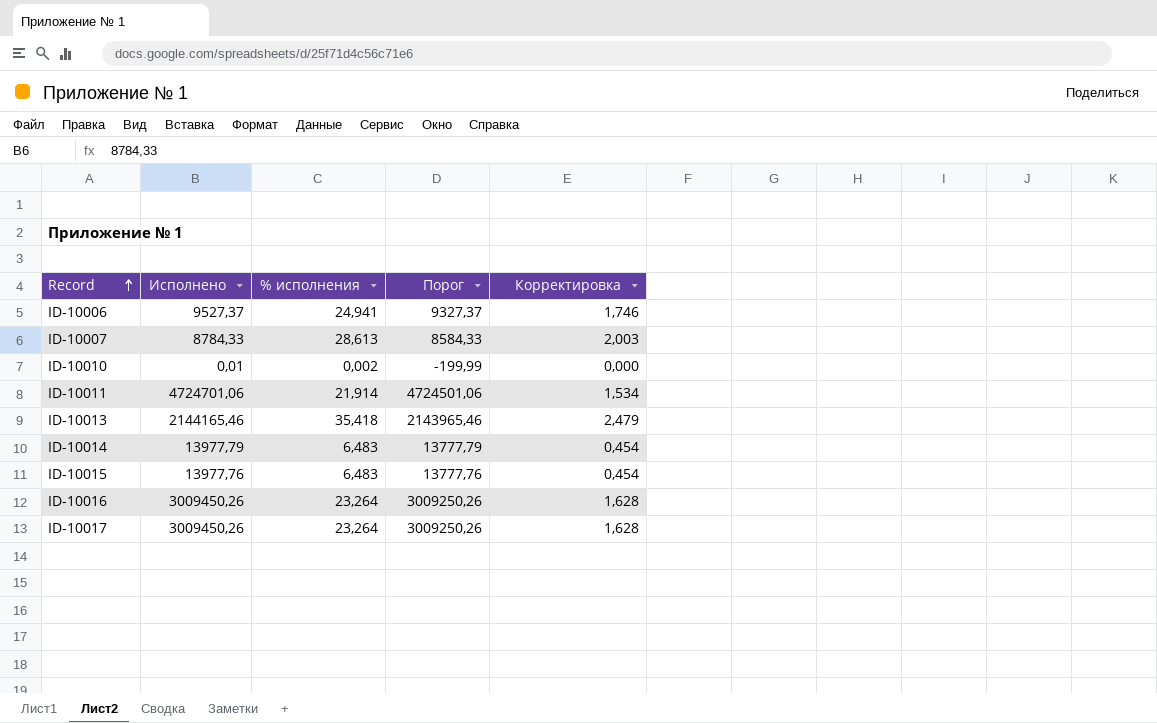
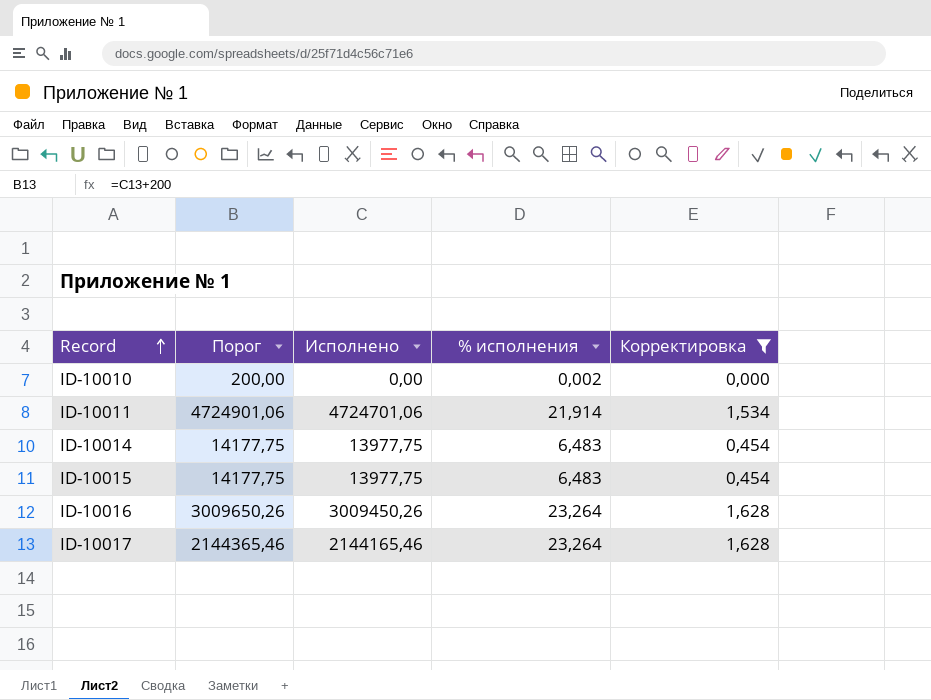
filter: none -> Корректировка <= 1,628
column Порог | formula: [Исполнено] - 200 -> [Исполнено] + 200
column Порог | position: 4 -> 2
ID-10010 | Исполнено: 0,01 -> 0,00
ID-10014 | Исполнено: 13977,79 -> 13977,75
ID-10015 | Исполнено: 13977,76 -> 13977,75
ID-10017 | Исполнено: 3009450,26 -> 2144165,46

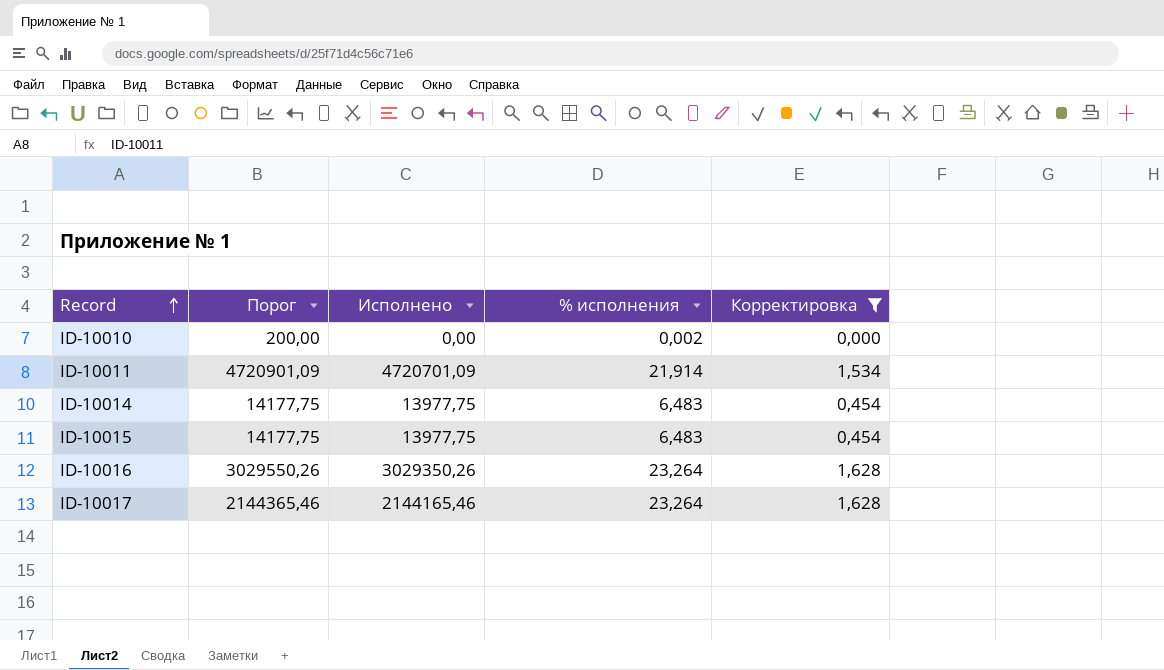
ID-10011 | Порог: 4724901,06 -> 4720901,09
ID-10011 | Исполнено: 4724701,06 -> 4720701,09
ID-10016 | Порог: 3009650,26 -> 3029550,26
ID-10016 | Исполнено: 3009450,26 -> 3029350,26

